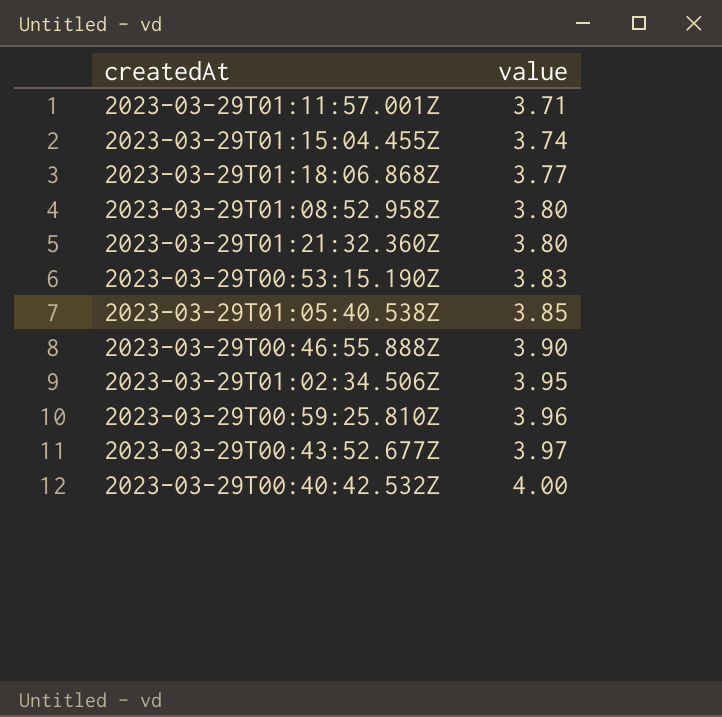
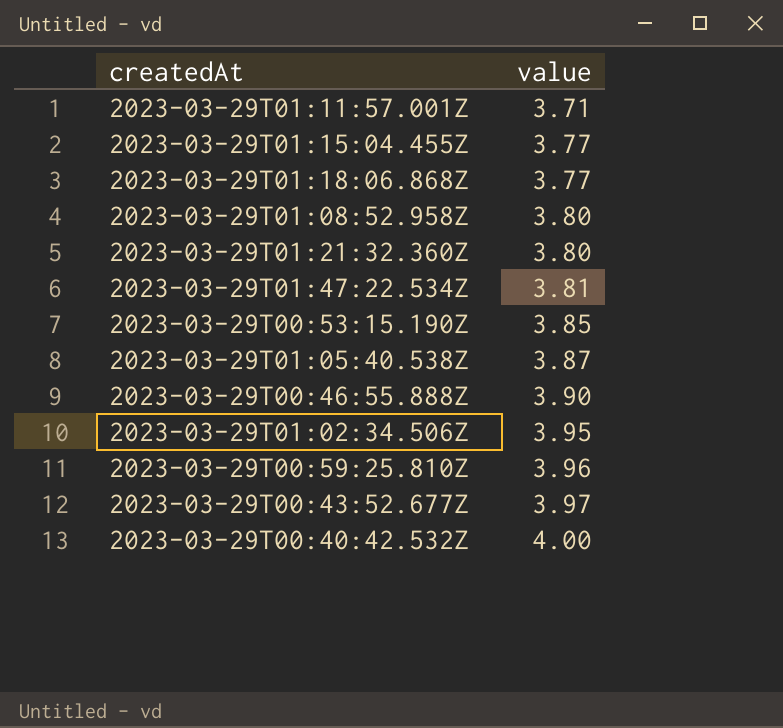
2023-03-29T01:15:04.455Z | value: 3.74 -> 3.77
row 2023-03-29T01:47:22.534Z: none -> 3.81
2023-03-29T00:53:15.190Z | value: 3.83 -> 3.85
2023-03-29T01:05:40.538Z | value: 3.85 -> 3.87

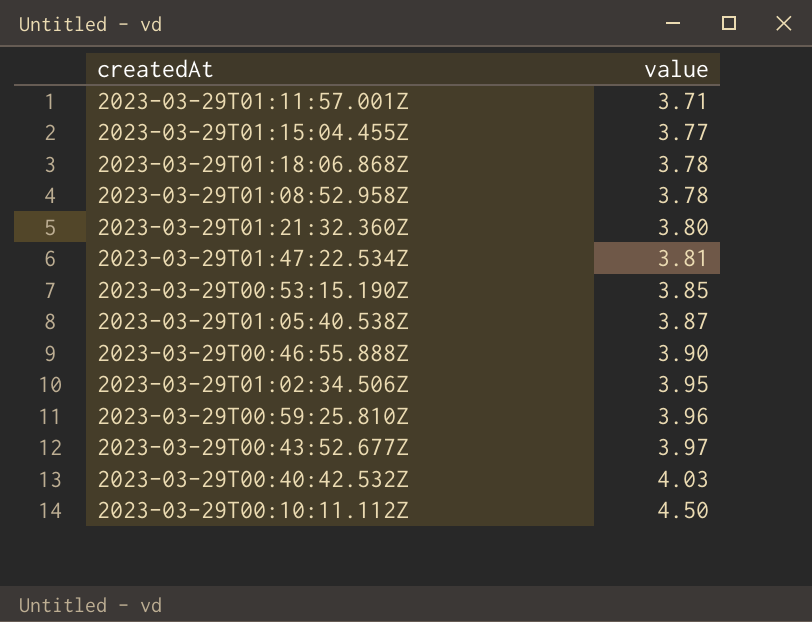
2023-03-29T01:18:06.868Z | value: 3.77 -> 3.78
2023-03-29T01:08:52.958Z | value: 3.80 -> 3.78
2023-03-29T00:40:42.532Z | value: 4.00 -> 4.03
row 2023-03-29T00:10:11.112Z: none -> 4.50

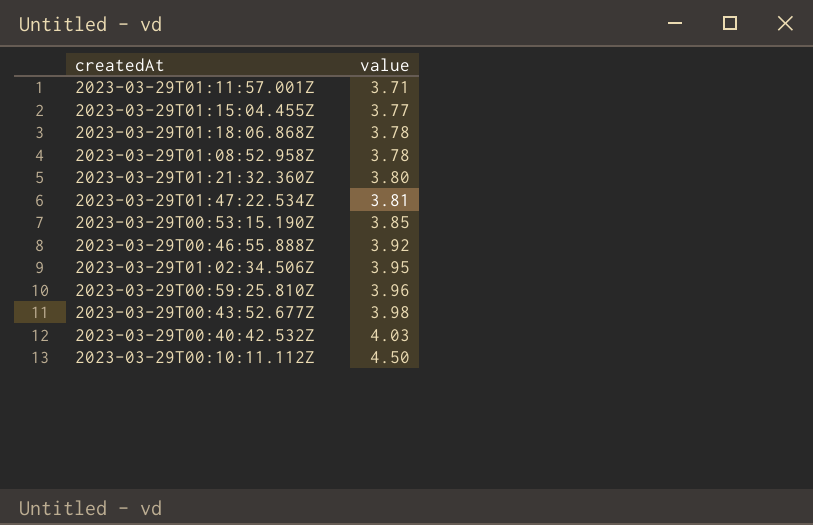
row 2023-03-29T01:05:40.538Z: 3.87 -> none
2023-03-29T00:46:55.888Z | value: 3.90 -> 3.92
2023-03-29T00:43:52.677Z | value: 3.97 -> 3.98

